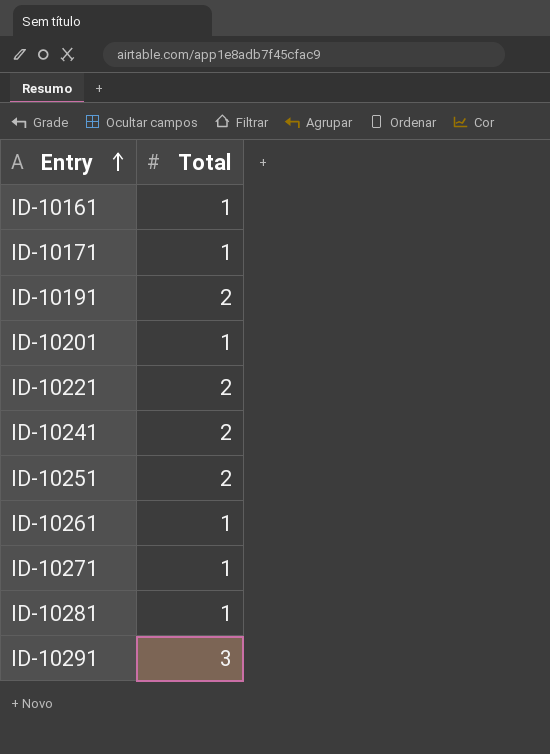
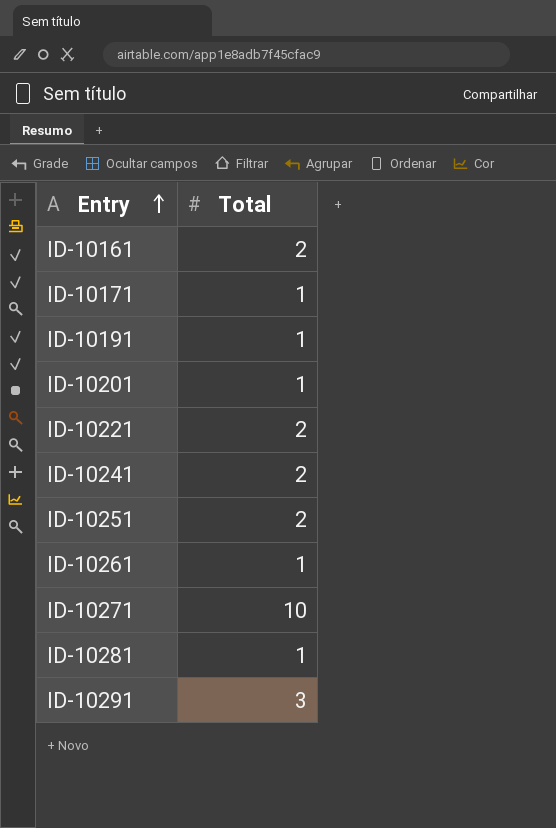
ID-10161 | Total: 1 -> 2
ID-10191 | Total: 2 -> 1
ID-10271 | Total: 1 -> 10

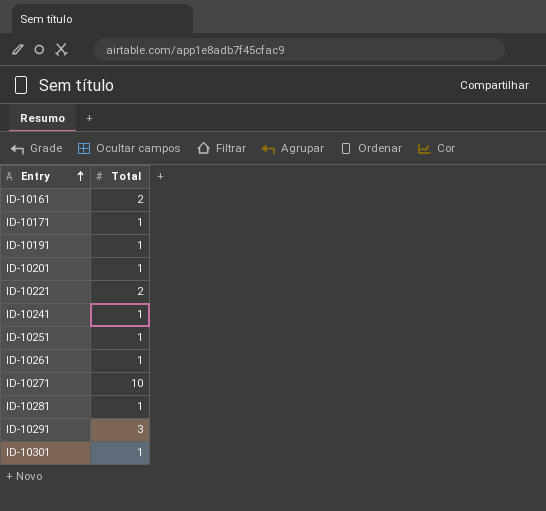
ID-10241 | Total: 2 -> 1
ID-10251 | Total: 2 -> 1
row ID-10301: none -> 1

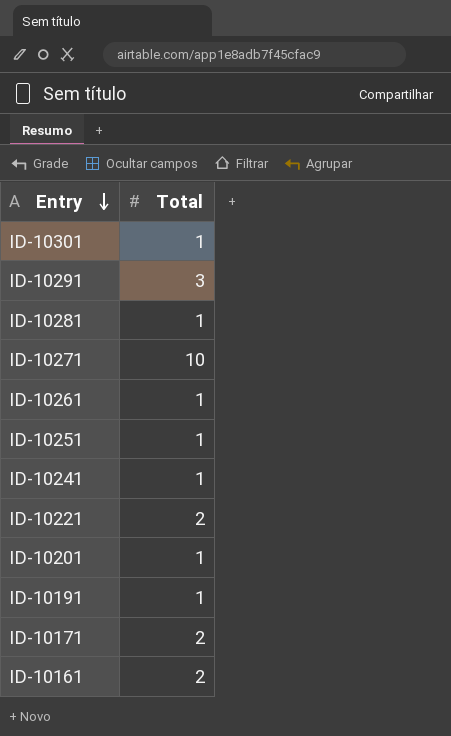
row order: Entry ascending -> Entry descending
ID-10171 | Total: 1 -> 2

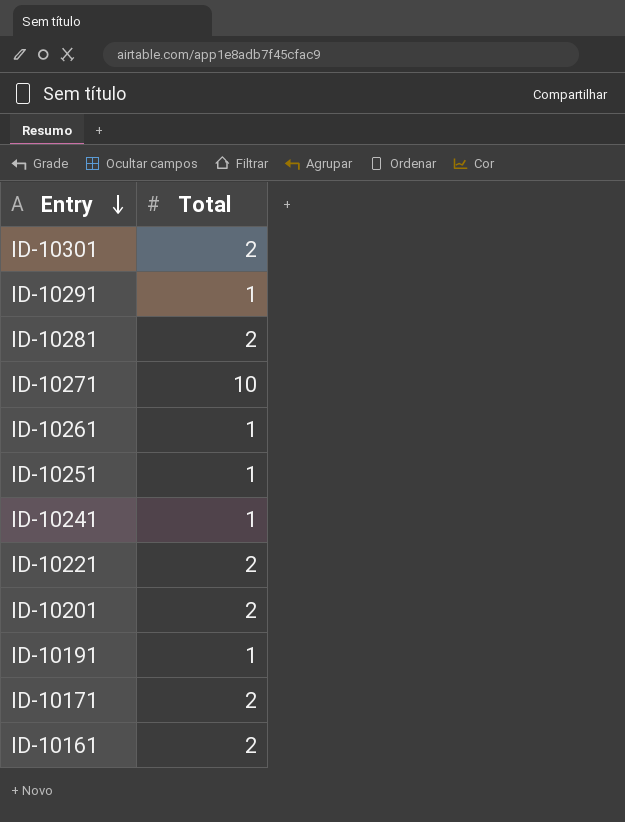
ID-10301 | Total: 1 -> 2
ID-10291 | Total: 3 -> 1
ID-10281 | Total: 1 -> 2
ID-10201 | Total: 1 -> 2

